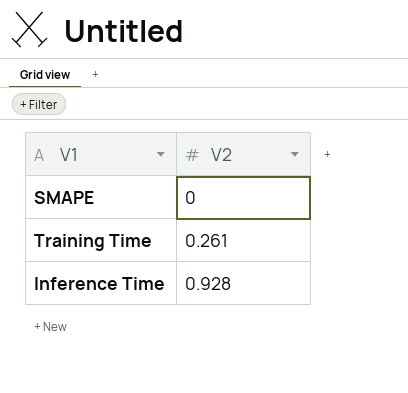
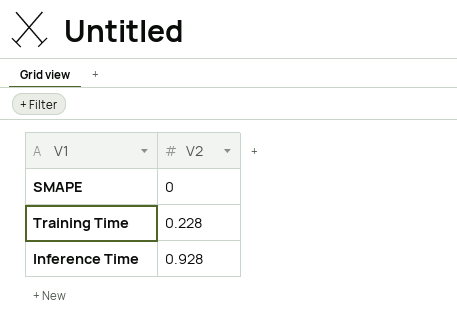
Training Time | V2: 0.261 -> 0.228

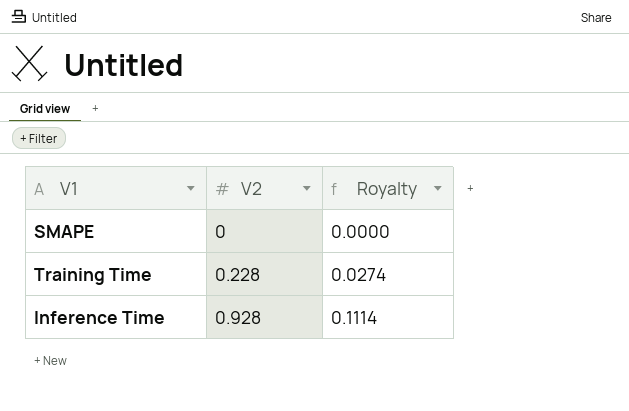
column Royalty | formula: none -> [V2] * 0.12

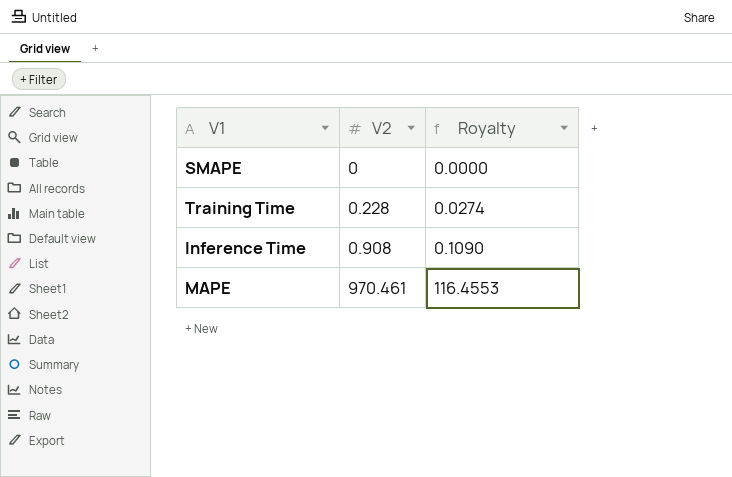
Inference Time | V2: 0.928 -> 0.908
Inference Time | Royalty: 0.1114 -> 0.1090
row MAPE: none -> 970.461 | 116.4553

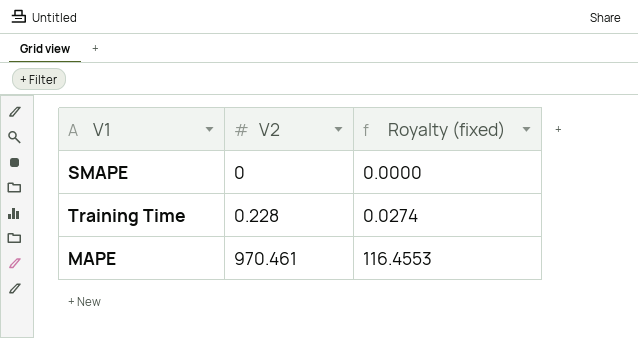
column name: Royalty -> Royalty (fixed)
row Inference Time: 0.908 | 0.1090 -> none

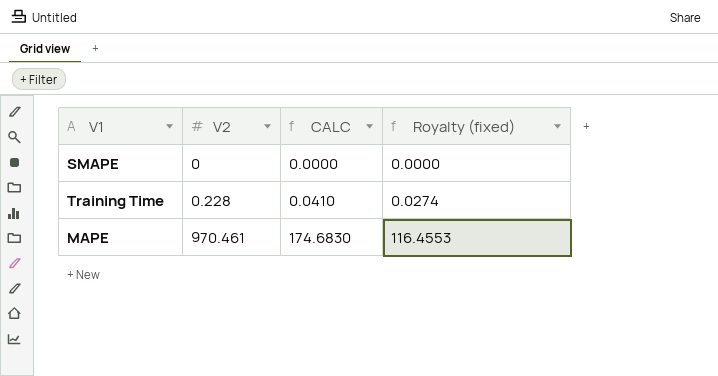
column CALC | formula: none -> [V2] * 0.18

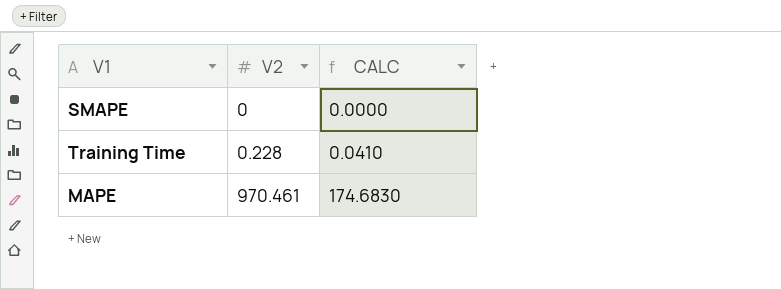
column Royalty (fixed) | formula: [V2] * 0.12 -> none

